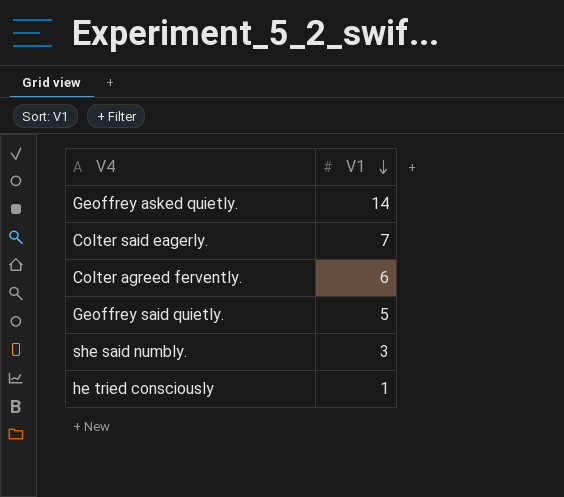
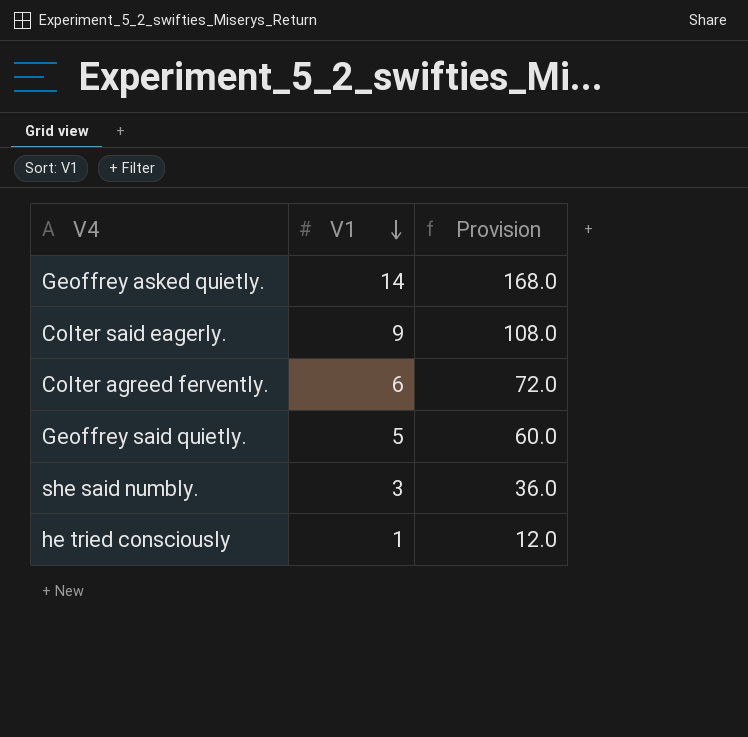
column Provision | formula: none -> [V1] * 12
Colter said eagerly. | V1: 7 -> 9

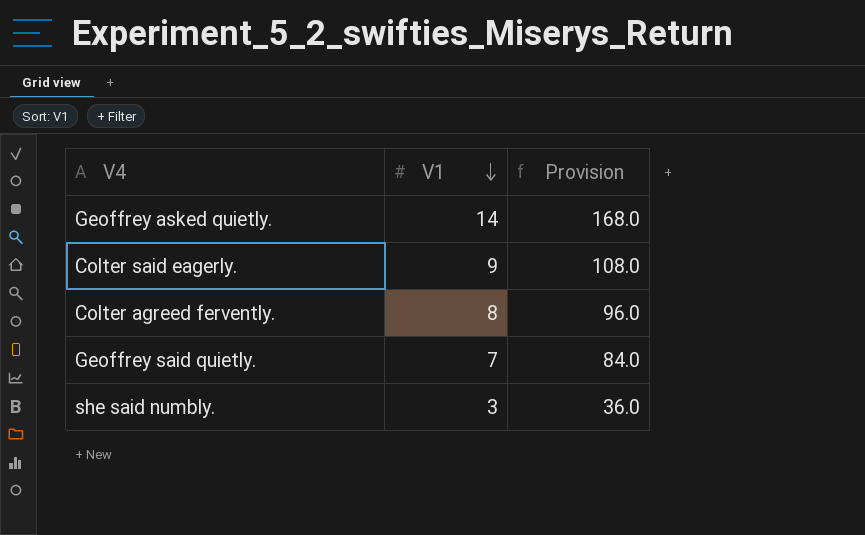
row he tried consciously: 1 | 12.0 -> none
Colter agreed fervently. | V1: 6 -> 8
Colter agreed fervently. | Provision: 72.0 -> 96.0
Geoffrey said quietly. | V1: 5 -> 7
Geoffrey said quietly. | Provision: 60.0 -> 84.0

